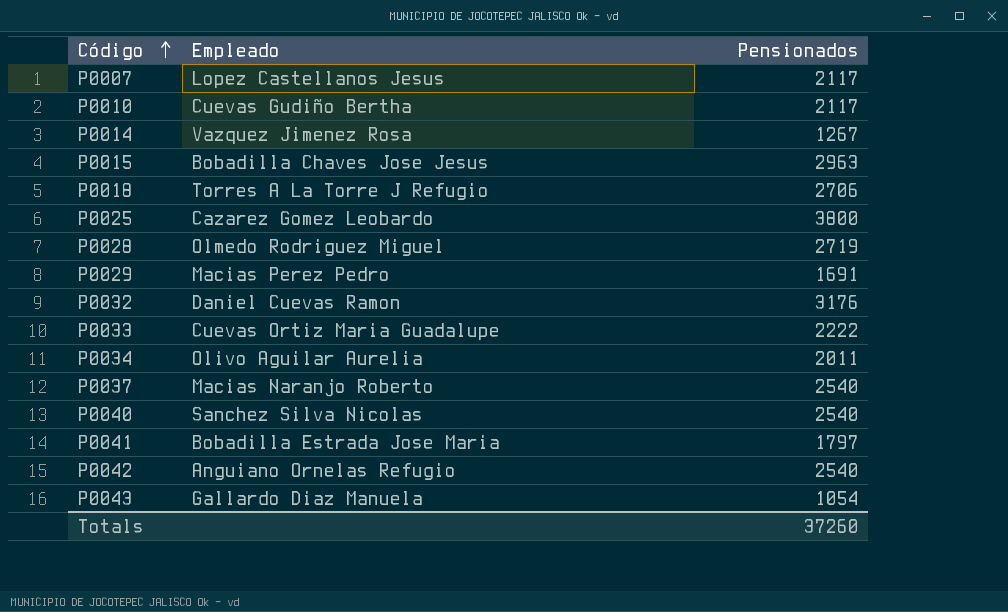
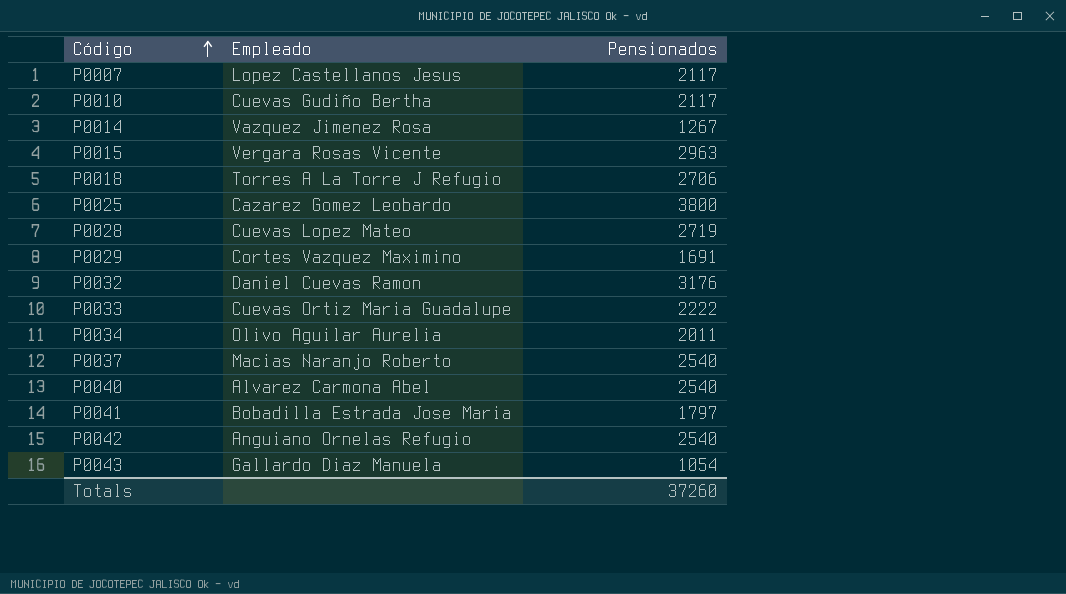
P0015 | Empleado: Bobadilla Chaves Jose Jesus -> Vergara Rosas Vicente
P0028 | Empleado: Olmedo Rodriguez Miguel -> Cuevas Lopez Mateo
P0029 | Empleado: Macias Perez Pedro -> Cortes Vazquez Maximino
P0040 | Empleado: Sanchez Silva Nicolas -> Alvarez Carmona Abel

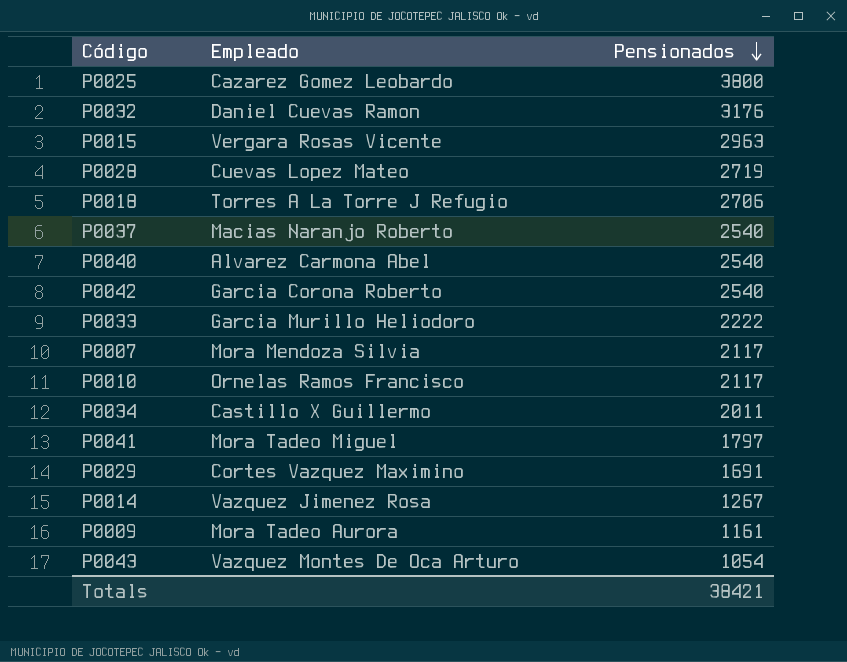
row order: Código ascending -> Pensionados descending
P0042 | Empleado: Anguiano Ornelas Refugio -> Garcia Corona Roberto
P0033 | Empleado: Cuevas Ortiz Maria Guadalupe -> Garcia Murillo Heliodoro
P0007 | Empleado: Lopez Castellanos Jesus -> Mora Mendoza Silvia
P0010 | Empleado: Cuevas Gudiño Bertha -> Ornelas Ramos Francisco
P0034 | Empleado: Olivo Aguilar Aurelia -> Castillo X Guillermo
P0041 | Empleado: Bobadilla Estrada Jose Maria -> Mora Tadeo Miguel
row P0009: none -> Mora Tadeo Aurora | 1161
P0043 | Empleado: Gallardo Diaz Manuela -> Vazquez Montes De Oca Arturo
Totals | Pensionados: 37260 -> 38421

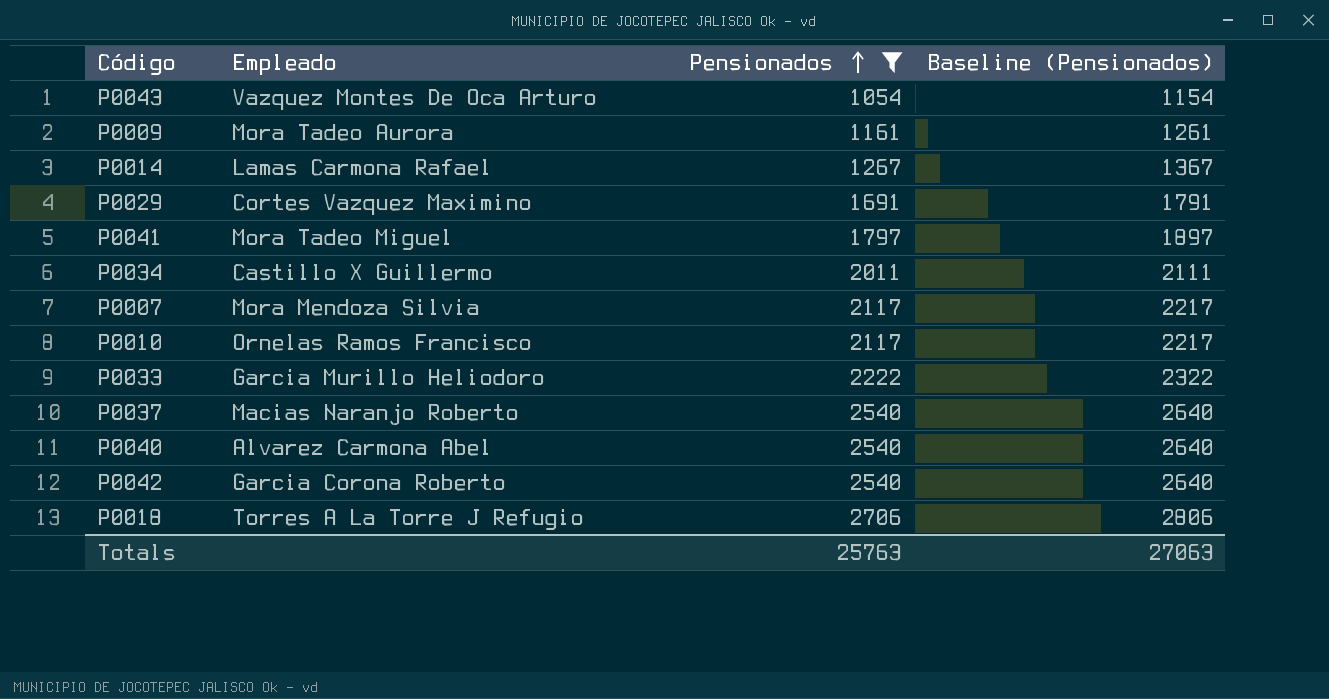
filter: none -> Pensionados <= 2706
row order: Pensionados descending -> Pensionados ascending
column Baseline (Pensionados) | formula: none -> [Pensionados] + 100
P0014 | Empleado: Vazquez Jimenez Rosa -> Lamas Carmona Rafael
Totals | Pensionados: 38421 -> 25763

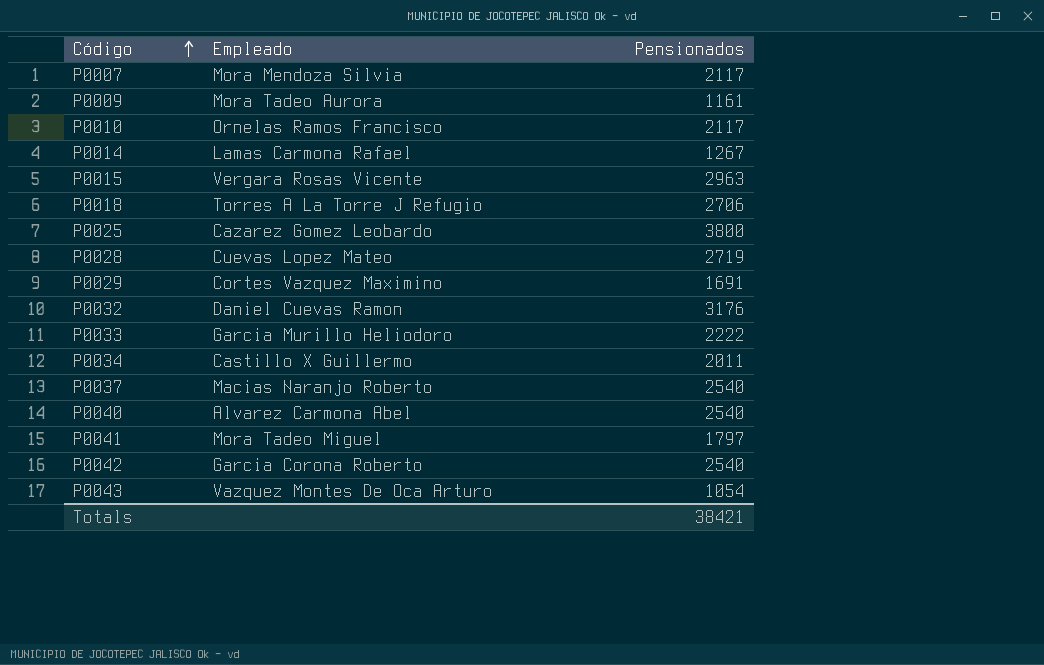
filter: Pensionados <= 2706 -> none
row order: Pensionados ascending -> Código ascending
column Baseline (Pensionados) | formula: [Pensionados] + 100 -> none
Totals | Pensionados: 25763 -> 38421

